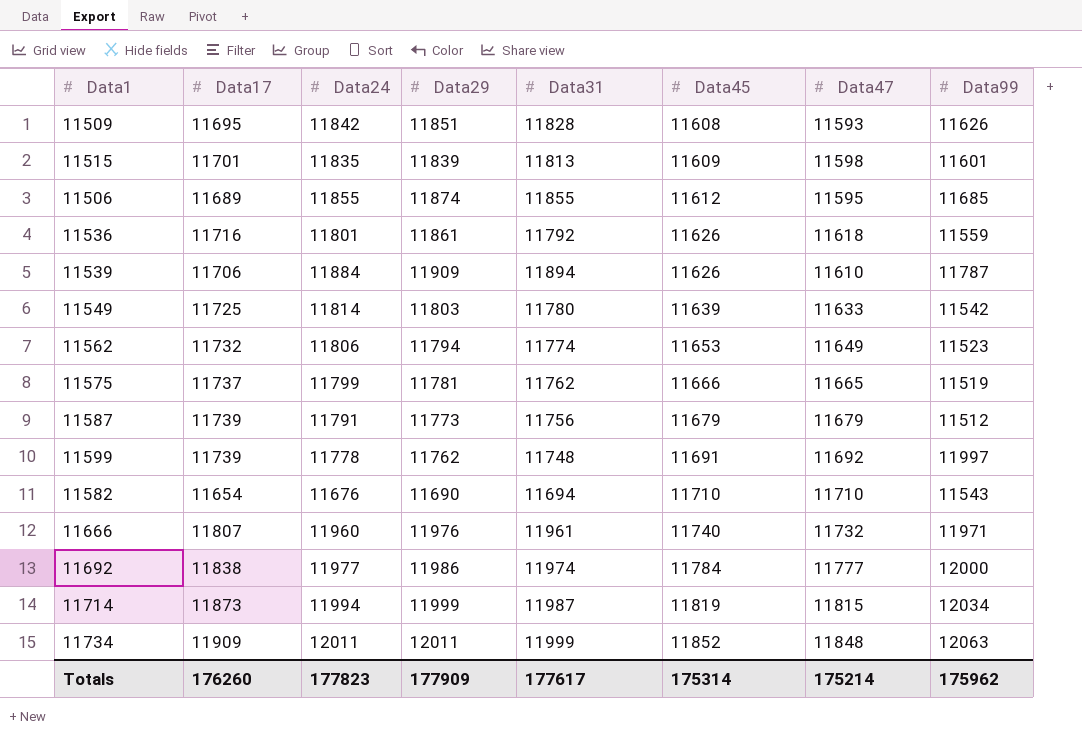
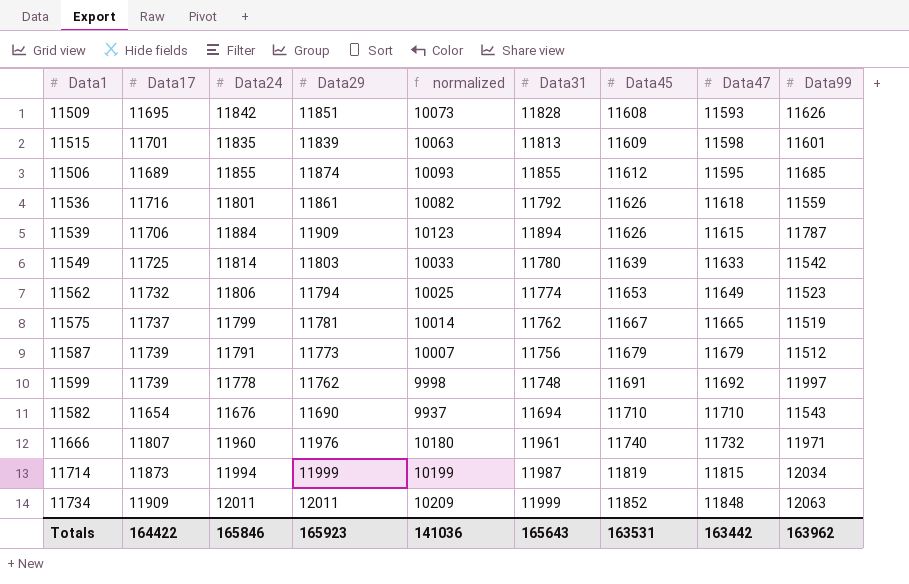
column normalized | formula: none -> [Data29] * 0.85
row 11692: 11838 | 11977 | 11986 | 11974 | 11784 | 11777 | 12000 -> none
11539 | Data47: 11610 -> 11615
11575 | Data45: 11666 -> 11667
Totals | Data17: 176260 -> 164422
Totals | Data24: 177823 -> 165846
Totals | Data29: 177909 -> 165923
Totals | Data31: 177617 -> 165643
Totals | Data45: 175314 -> 163531
Totals | Data47: 175214 -> 163442
Totals | Data99: 175962 -> 163962

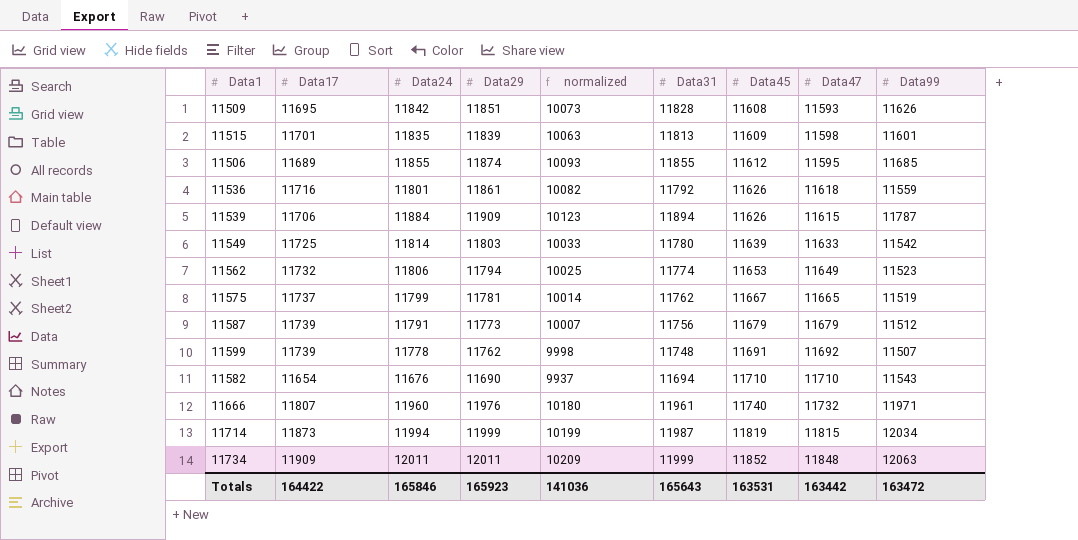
11599 | Data99: 11997 -> 11507
Totals | Data99: 163962 -> 163472

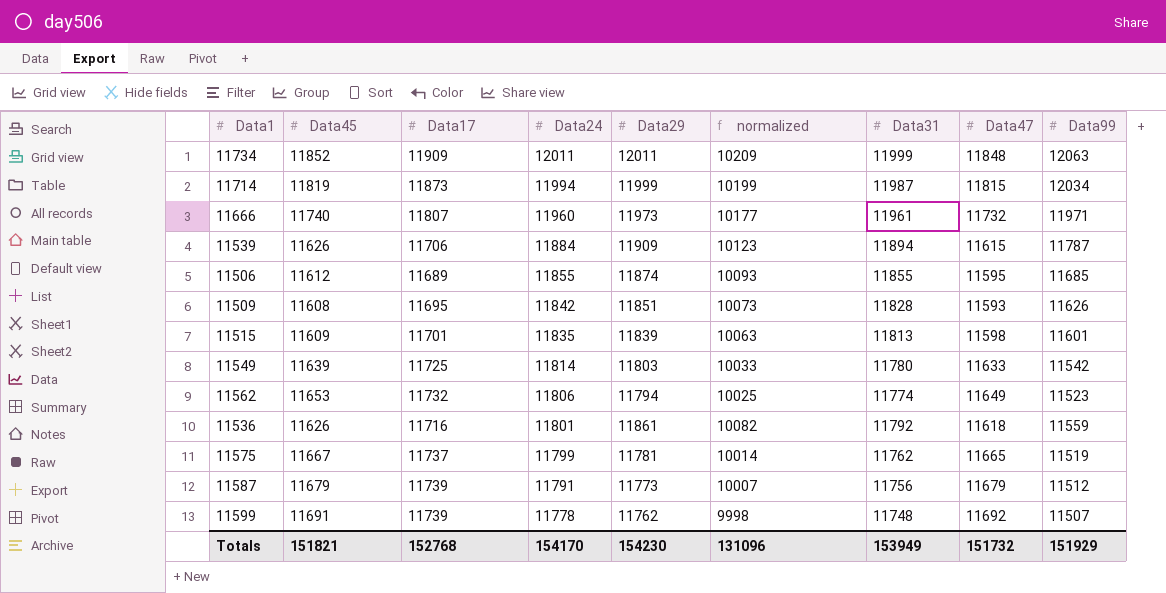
row order: Data45 ascending -> Data24 descending
column Data45 | position: 7 -> 2
row 11582: 11654 | 11676 | 11690 | 9937 | 11694 | 11710 | 11710 | 11543 -> none
11666 | Data29: 11976 -> 11973
11666 | normalized: 10180 -> 10177
Totals | Data45: 163531 -> 151821
Totals | Data17: 164422 -> 152768
Totals | Data24: 165846 -> 154170
Totals | Data29: 165923 -> 154230
Totals | normalized: 141036 -> 131096
Totals | Data31: 165643 -> 153949
Totals | Data47: 163442 -> 151732
Totals | Data99: 163472 -> 151929

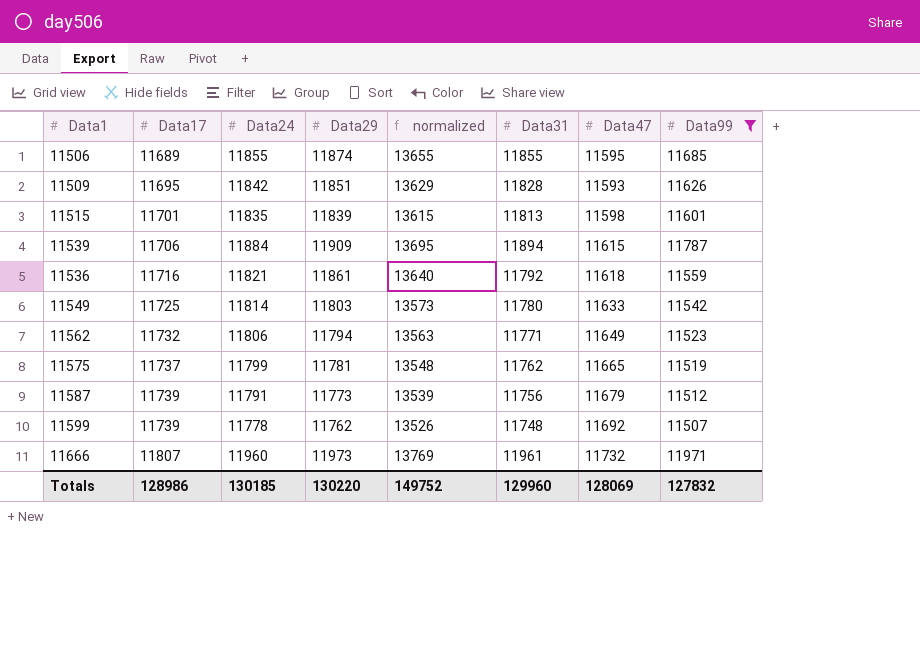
filter: none -> Data99 <= 11971
row order: Data24 descending -> Data17 ascending
column Data45 | position: 2 -> none
column normalized | formula: [Data29] * 0.85 -> [Data29] * 1.15
11536 | Data24: 11801 -> 11821
11562 | Data31: 11774 -> 11771
Totals | Data17: 152768 -> 128986
Totals | Data24: 154170 -> 130185
Totals | Data29: 154230 -> 130220
Totals | normalized: 131096 -> 149752
Totals | Data31: 153949 -> 129960
Totals | Data47: 151732 -> 128069
Totals | Data99: 151929 -> 127832

